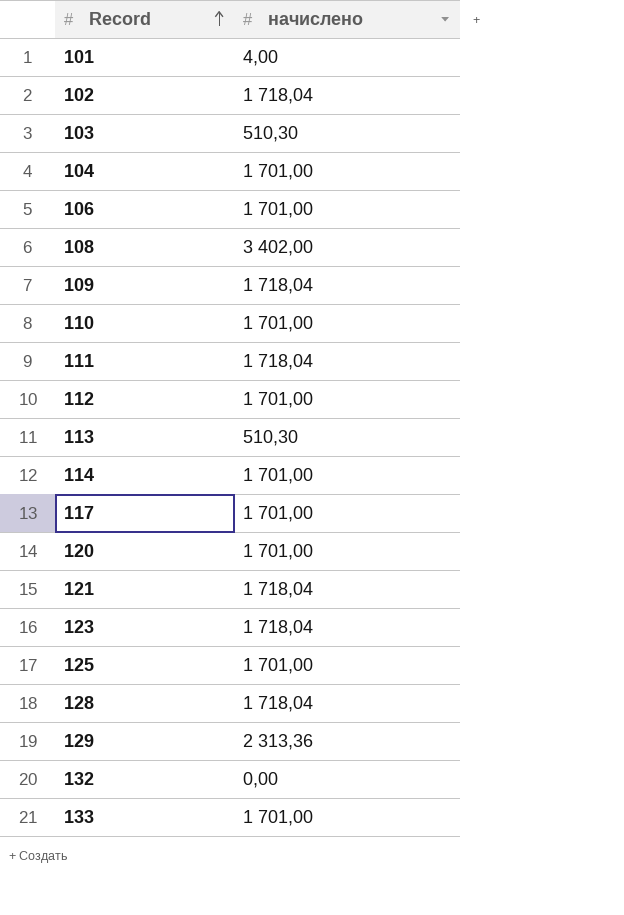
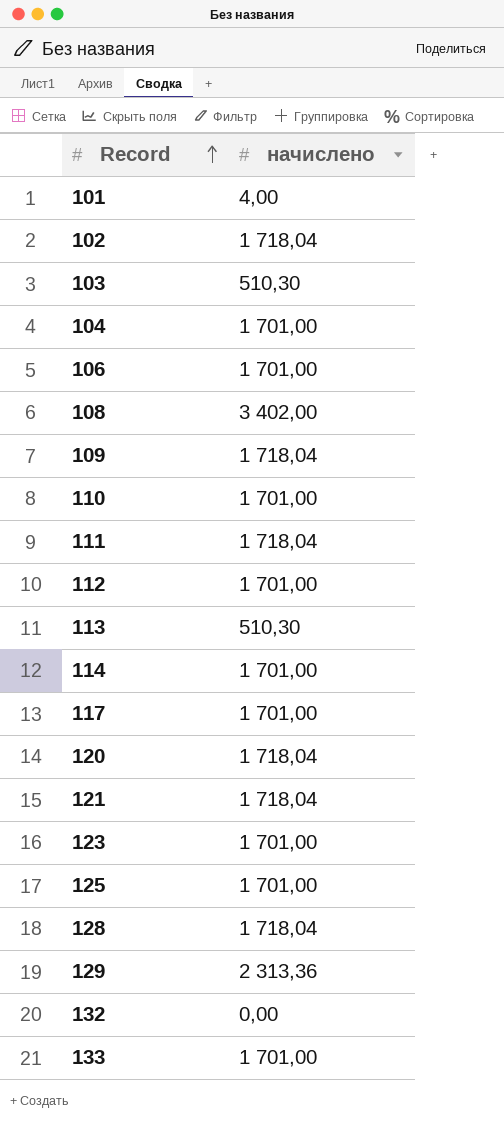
120 | начислено: 1 701,00 -> 1 718,04
123 | начислено: 1 718,04 -> 1 701,00

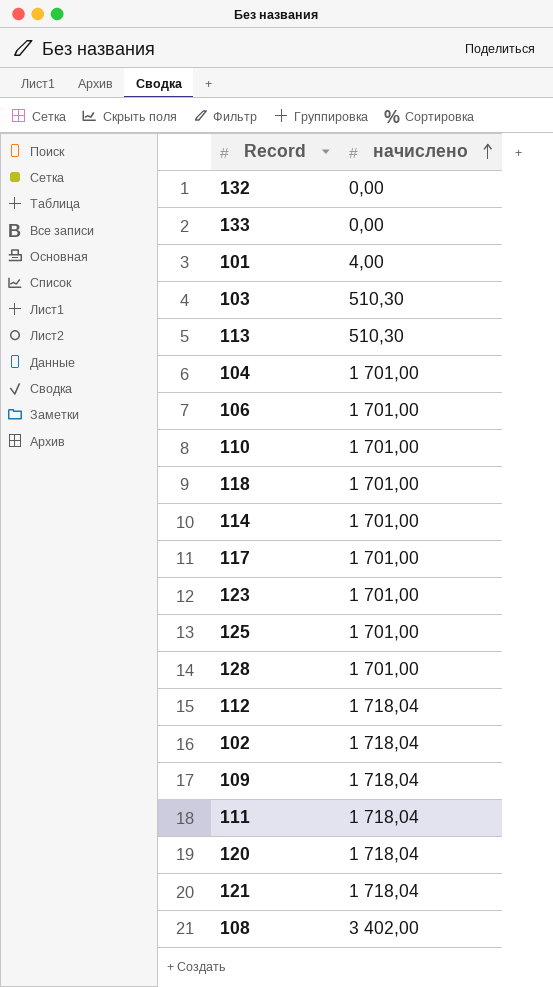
row order: Record ascending -> начислено ascending
row 129: 2 313,36 -> none
133 | начислено: 1 701,00 -> 0,00
row 118: none -> 1 701,00
128 | начислено: 1 718,04 -> 1 701,00
112 | начислено: 1 701,00 -> 1 718,04

